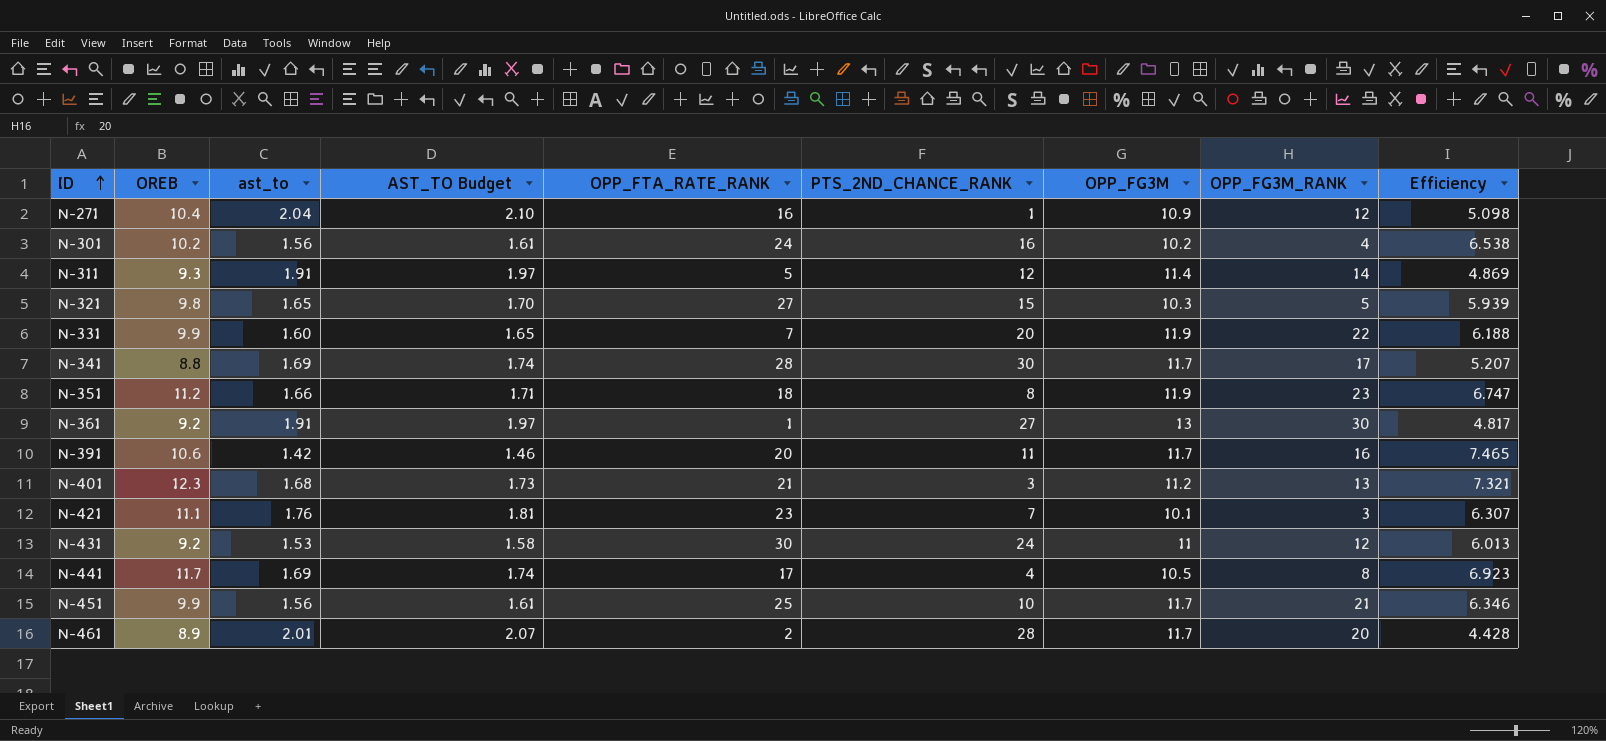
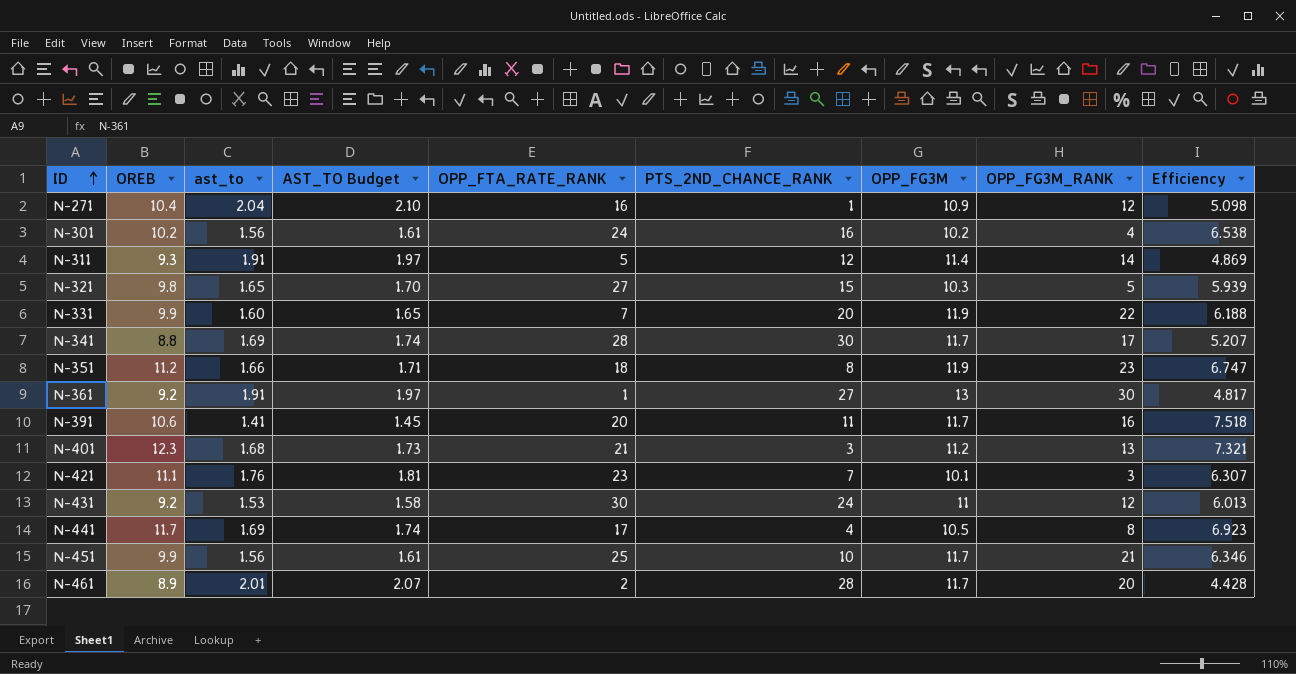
N-391 | ast_to: 1.42 -> 1.41
N-391 | AST_TO Budget: 1.46 -> 1.45
N-391 | Efficiency: 7.465 -> 7.518

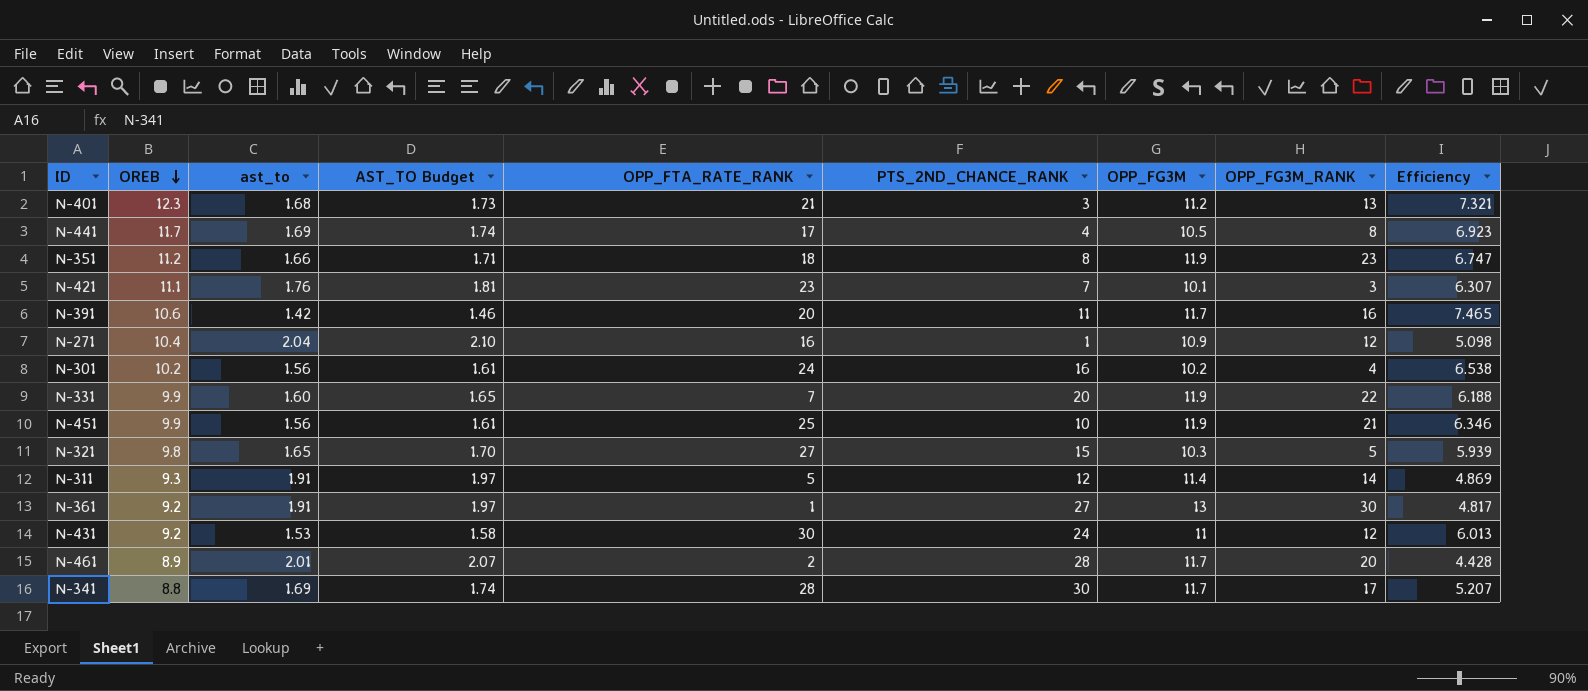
row order: ID ascending -> OREB descending
N-391 | ast_to: 1.41 -> 1.42
N-391 | AST_TO Budget: 1.45 -> 1.46
N-391 | Efficiency: 7.518 -> 7.465
N-451 | OPP_FG3M: 11.7 -> 11.9

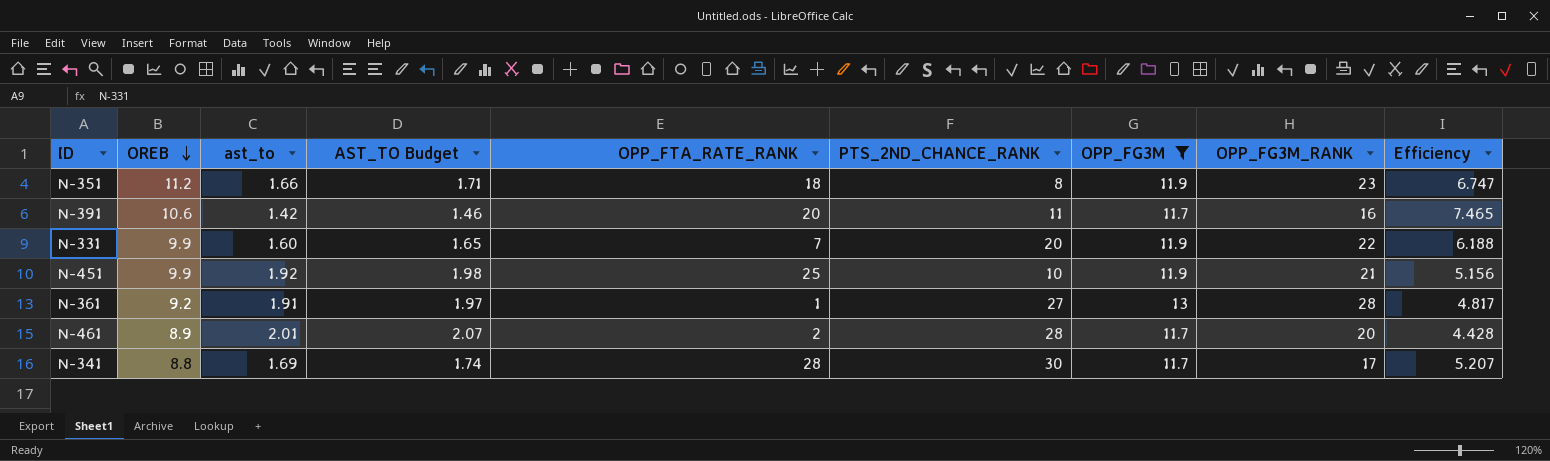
filter: none -> OPP_FG3M >= 11.7
N-451 | ast_to: 1.56 -> 1.92
N-451 | AST_TO Budget: 1.61 -> 1.98
N-451 | Efficiency: 6.346 -> 5.156
N-361 | OPP_FG3M_RANK: 30 -> 28

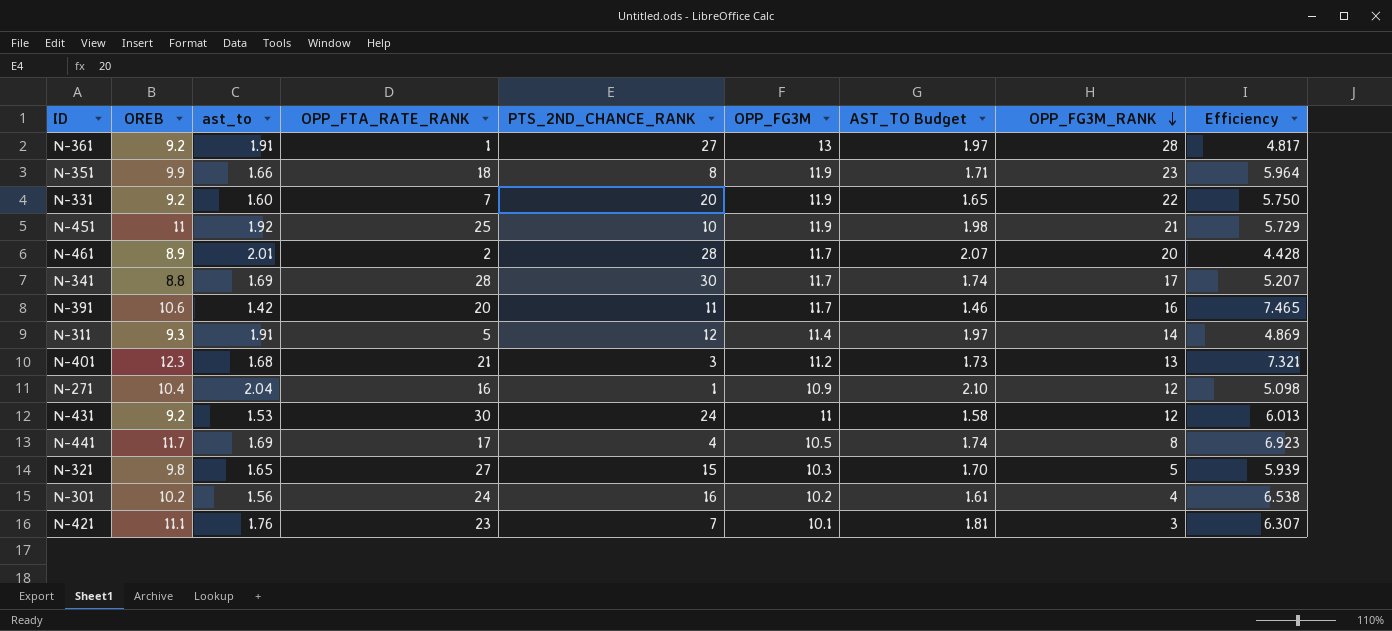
filter: OPP_FG3M >= 11.7 -> none
row order: OREB descending -> OPP_FG3M_RANK descending
column AST_TO Budget | position: 4 -> 7
N-351 | OREB: 11.2 -> 9.9
N-351 | Efficiency: 6.747 -> 5.964
N-331 | OREB: 9.9 -> 9.2
N-331 | Efficiency: 6.188 -> 5.750
N-451 | OREB: 9.9 -> 11
N-451 | Efficiency: 5.156 -> 5.729

